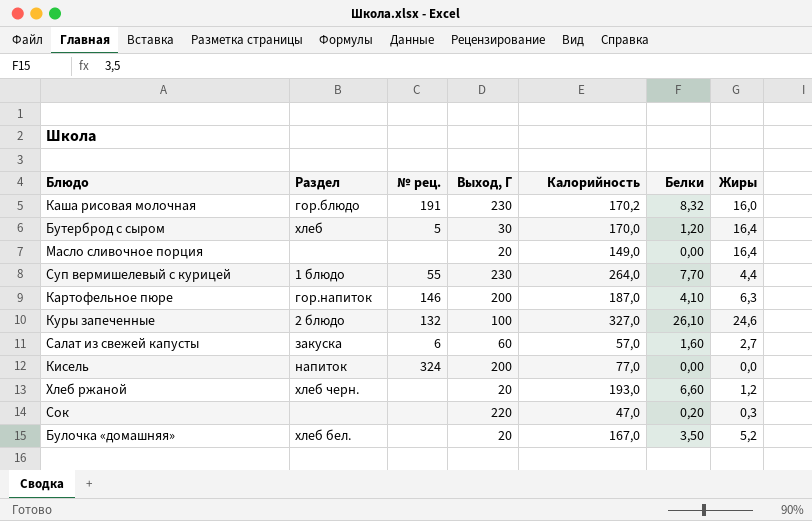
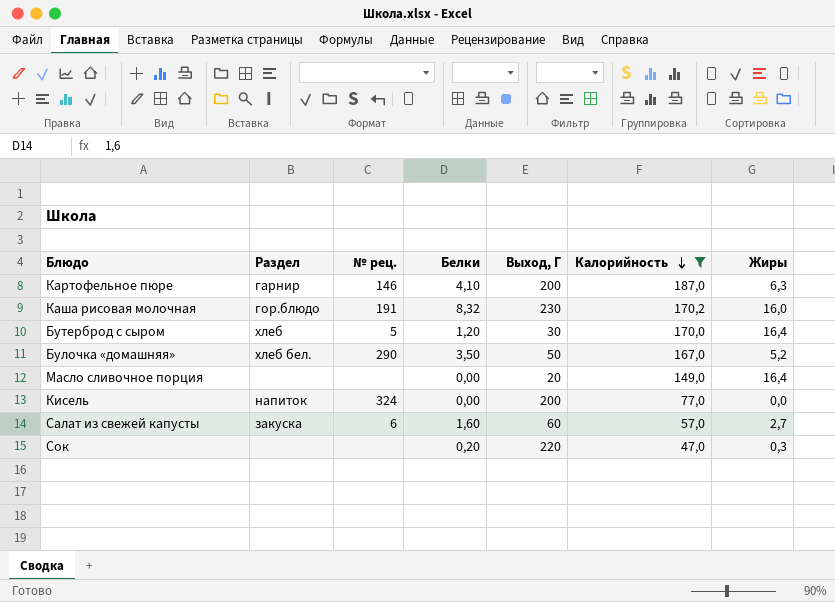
filter: none -> Калорийность <= 187,0
row order: none -> Калорийность descending
column Белки | position: 6 -> 4
Картофельное пюре | Раздел: гор.напиток -> гарнир
Булочка «домашняя» | № рец.: none -> 290
Булочка «домашняя» | Выход, Г: 20 -> 50

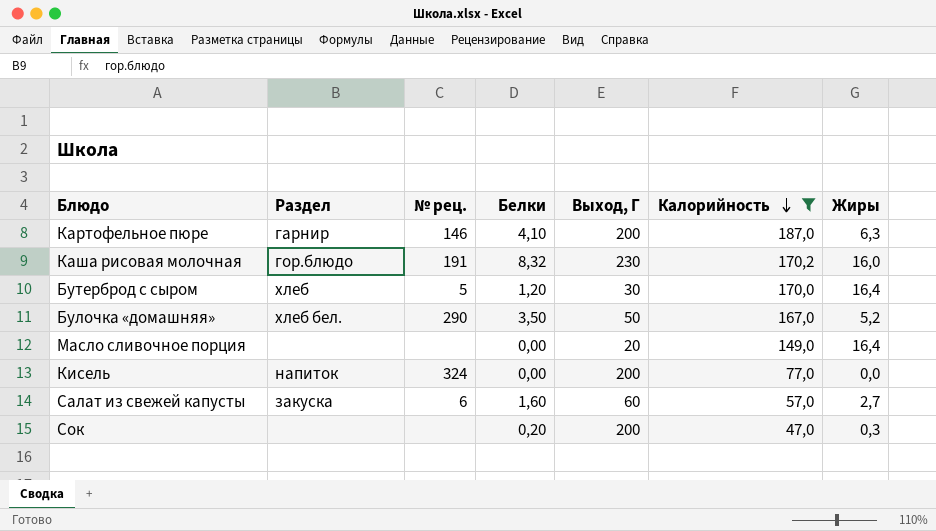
Сок | Выход, Г: 220 -> 200

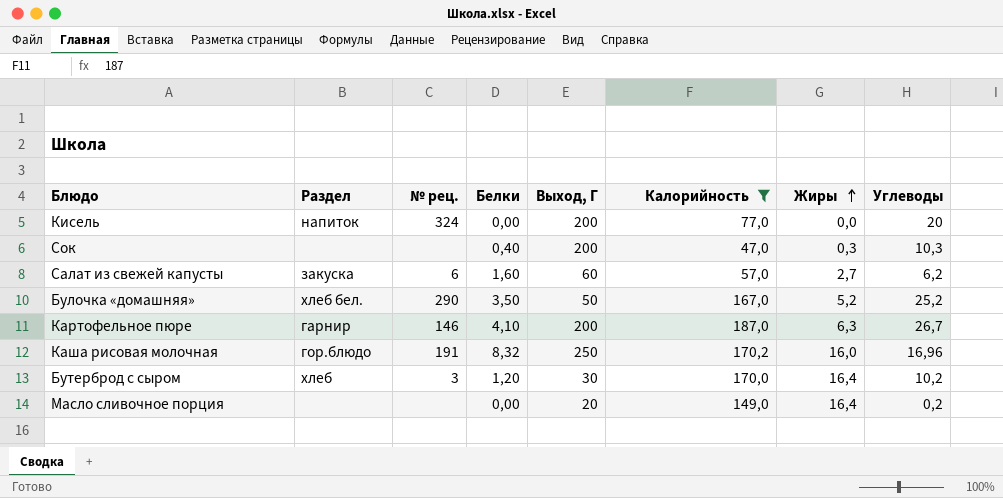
row order: Калорийность descending -> Жиры ascending
column Углеводы | position: none -> 8
Сок | Белки: 0,20 -> 0,40
Каша рисовая молочная | Выход, Г: 230 -> 250
Бутерброд с сыром | № рец.: 5 -> 3

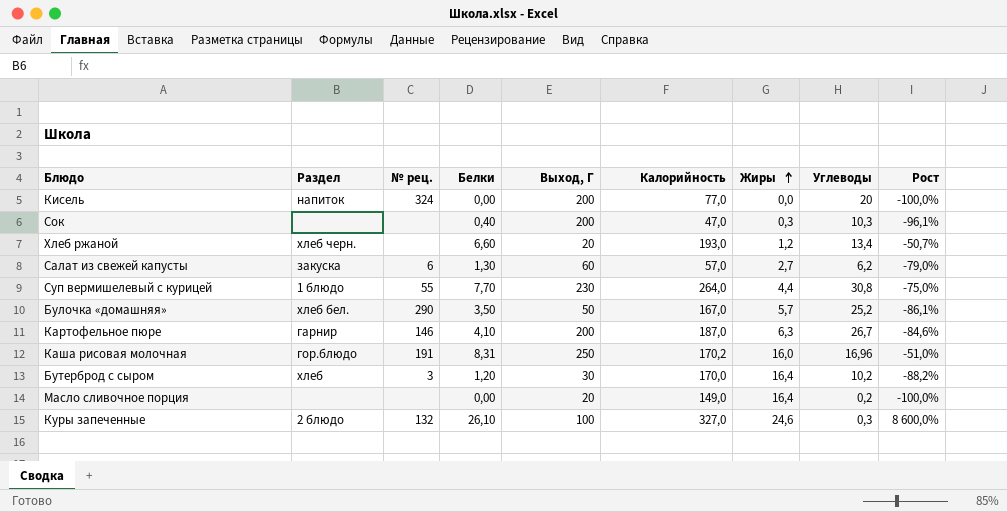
filter: Калорийность <= 187,0 -> none
column Рост | formula: none -> ([Белки] - [Углеводы]) / [Углеводы]
Салат из свежей капусты | Белки: 1,60 -> 1,30
Булочка «домашняя» | Жиры: 5,2 -> 5,7
Каша рисовая молочная | Белки: 8,32 -> 8,31

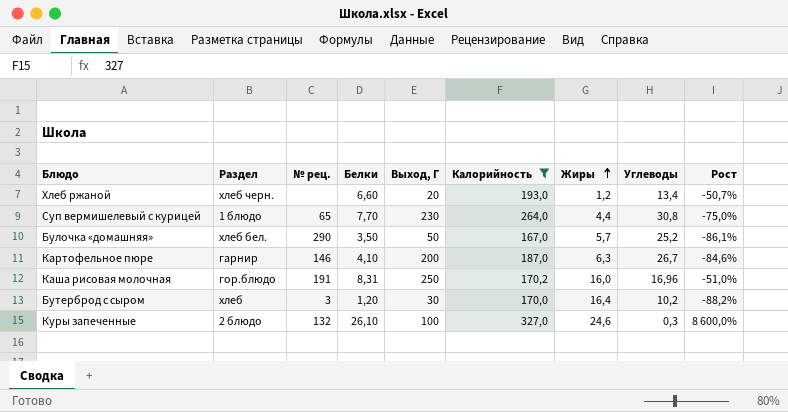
filter: none -> Калорийность >= 167,0
Суп вермишелевый с курицей | № рец.: 55 -> 65

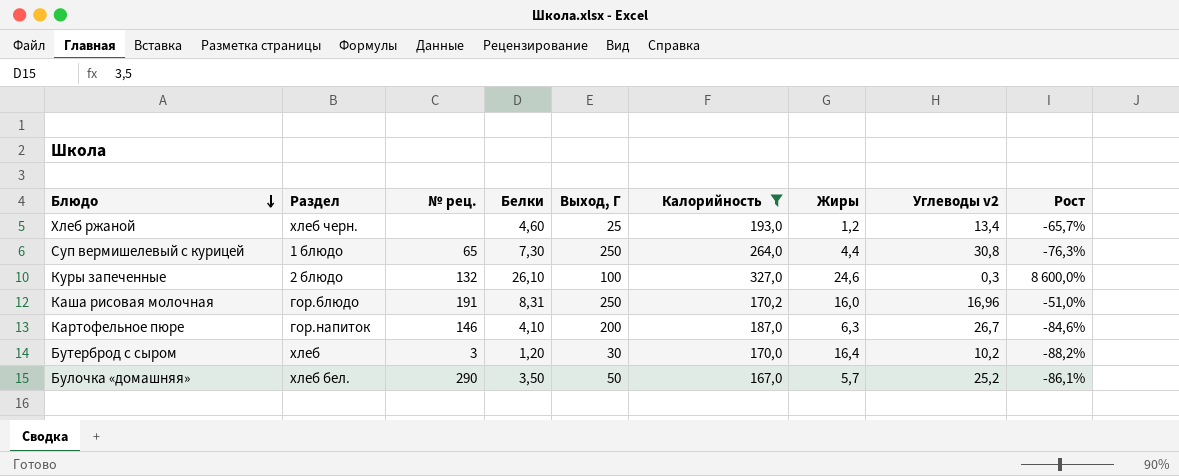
row order: Жиры ascending -> Блюдо descending
column name: Углеводы -> Углеводы v2
Хлеб ржаной | Белки: 6,60 -> 4,60
Хлеб ржаной | Выход, Г: 20 -> 25
Хлеб ржаной | Рост: -50,7% -> -65,7%
Суп вермишелевый с курицей | Белки: 7,70 -> 7,30
Суп вермишелевый с курицей | Выход, Г: 230 -> 250
Суп вермишелевый с курицей | Рост: -75,0% -> -76,3%
Картофельное пюре | Раздел: гарнир -> гор.напиток

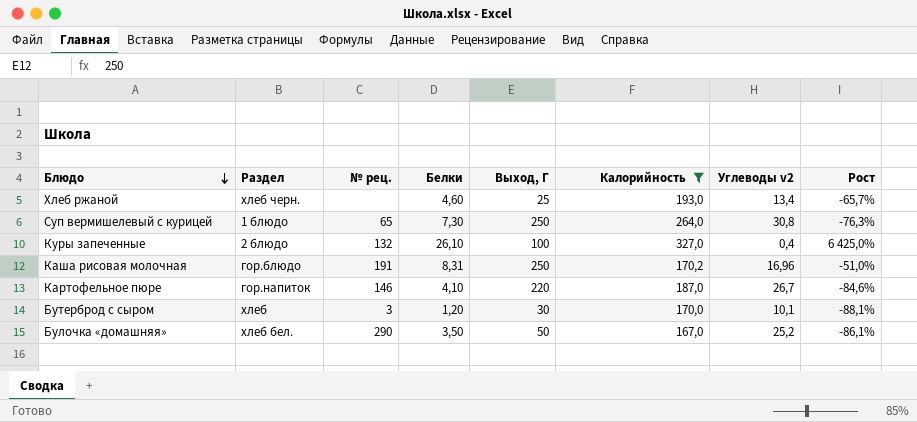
column Жиры | position: 7 -> none
Куры запеченные | Углеводы v2: 0,3 -> 0,4
Куры запеченные | Рост: 8 600,0% -> 6 425,0%
Картофельное пюре | Выход, Г: 200 -> 220
Бутерброд с сыром | Углеводы v2: 10,2 -> 10,1
Бутерброд с сыром | Рост: -88,2% -> -88,1%

